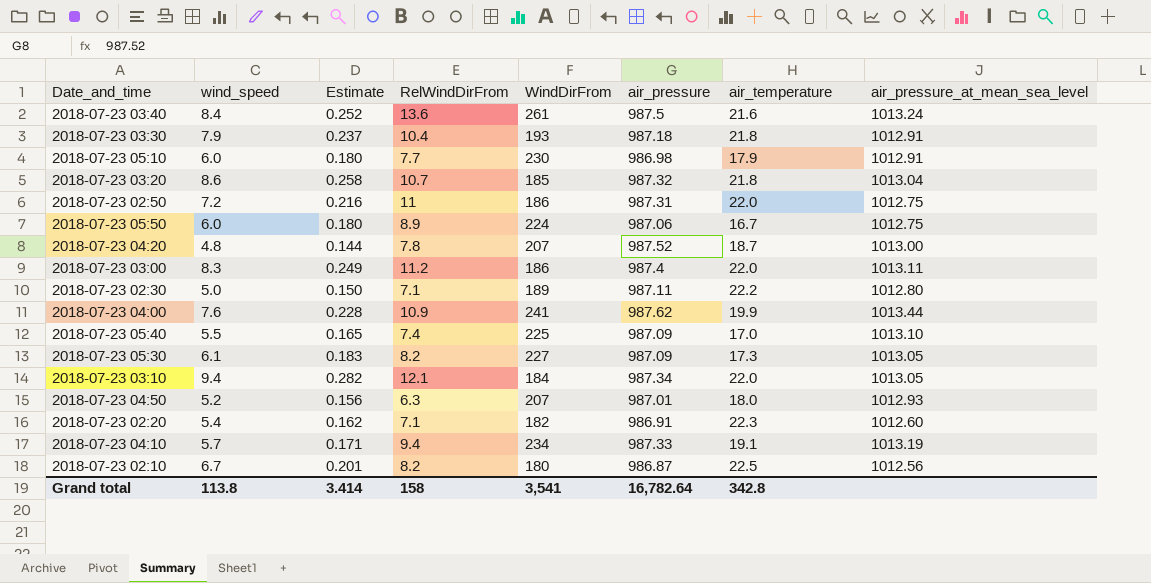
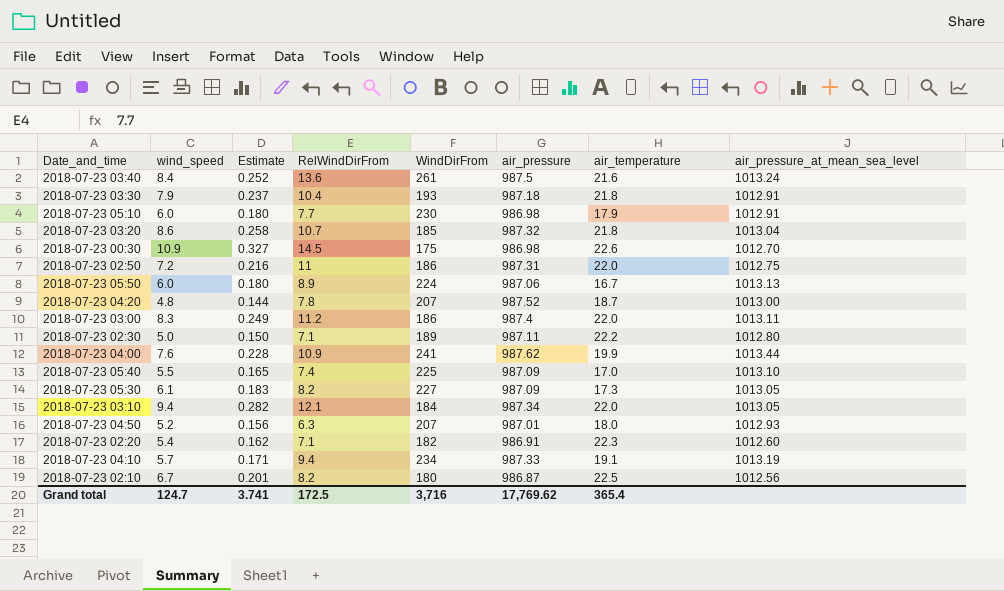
row 2018-07-23 00:30: none -> 10.9 | 0.327 | 14.5 | 175 | 986.98 | 22.6 | 1012.70
2018-07-23 05:50 | air_pressure_at_mean_sea_level: 1012.75 -> 1013.13
Grand total | wind_speed: 113.8 -> 124.7
Grand total | Estimate: 3.414 -> 3.741
Grand total | RelWindDirFrom: 158 -> 172.5
Grand total | WindDirFrom: 3,541 -> 3,716
Grand total | air_pressure: 16,782.64 -> 17,769.62
Grand total | air_temperature: 342.8 -> 365.4

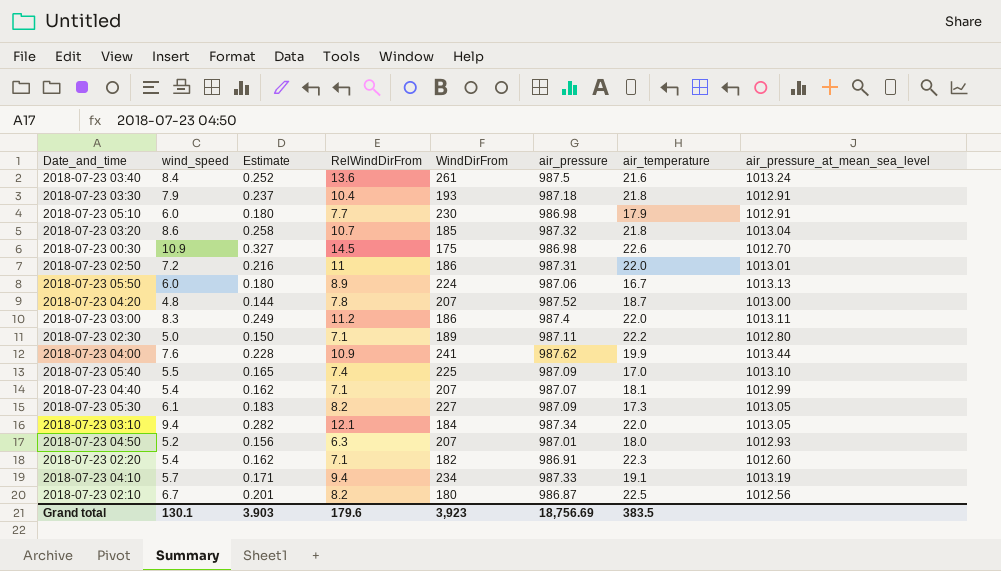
2018-07-23 02:50 | air_pressure_at_mean_sea_level: 1012.75 -> 1013.01
row 2018-07-23 04:40: none -> 5.4 | 0.162 | 7.1 | 207 | 987.07 | 18.1 | 1012.99
Grand total | wind_speed: 124.7 -> 130.1
Grand total | Estimate: 3.741 -> 3.903
Grand total | RelWindDirFrom: 172.5 -> 179.6
Grand total | WindDirFrom: 3,716 -> 3,923
Grand total | air_pressure: 17,769.62 -> 18,756.69
Grand total | air_temperature: 365.4 -> 383.5

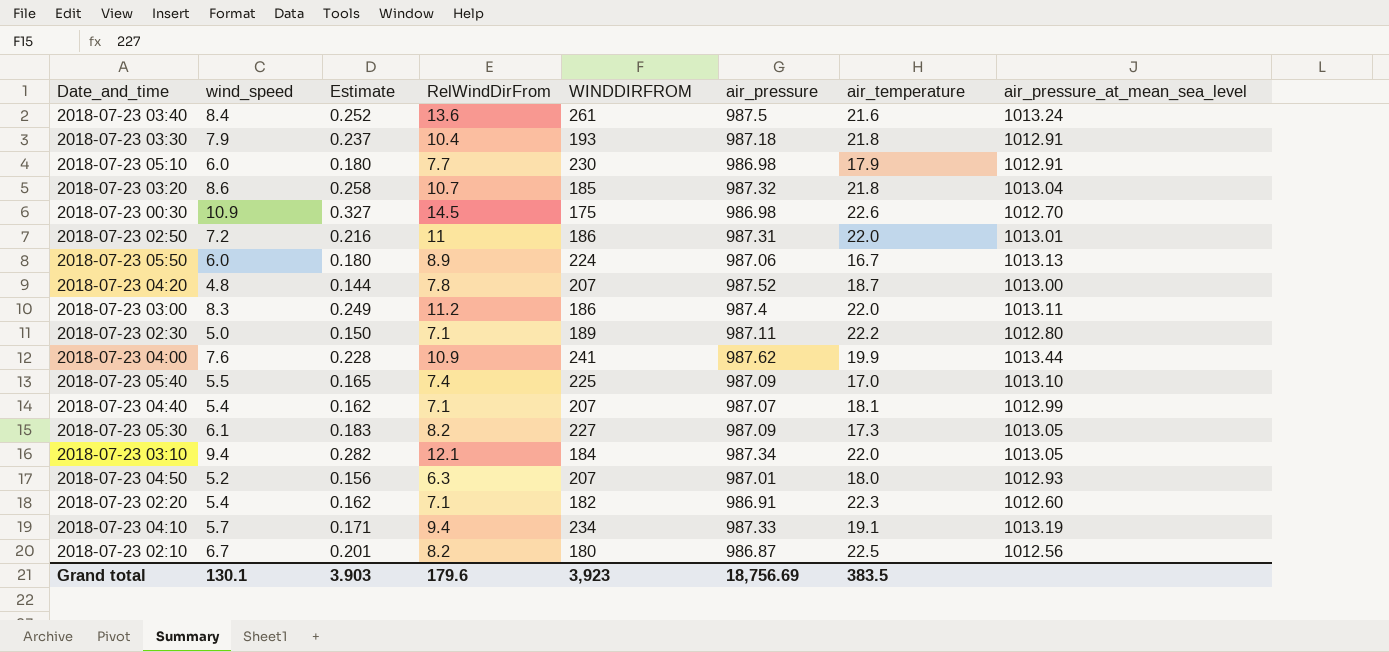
column name: WindDirFrom -> WINDDIRFROM

